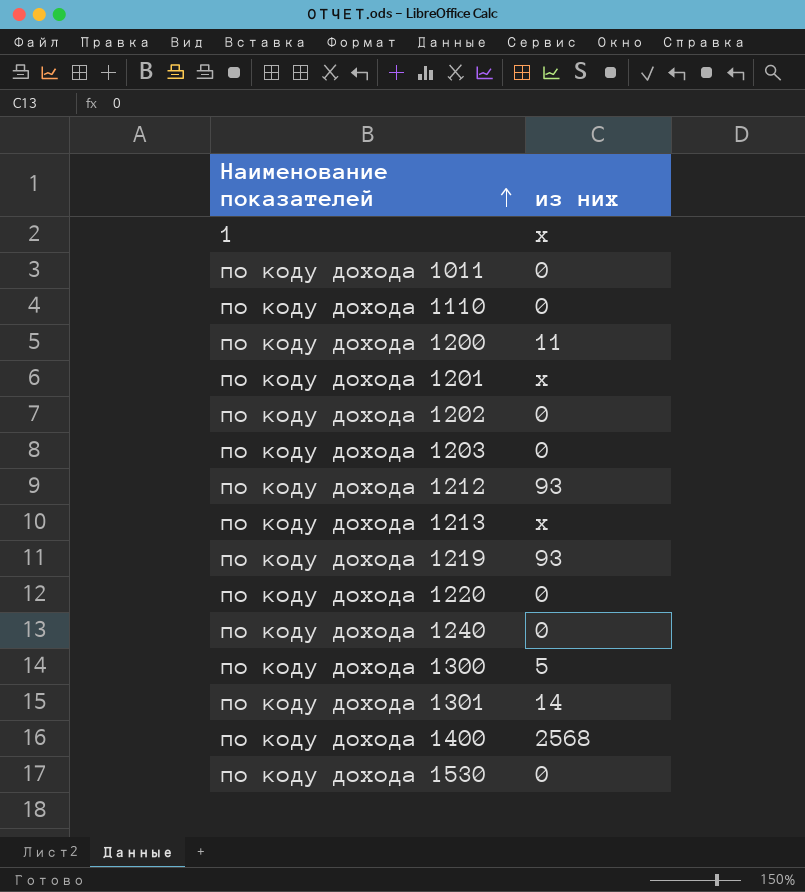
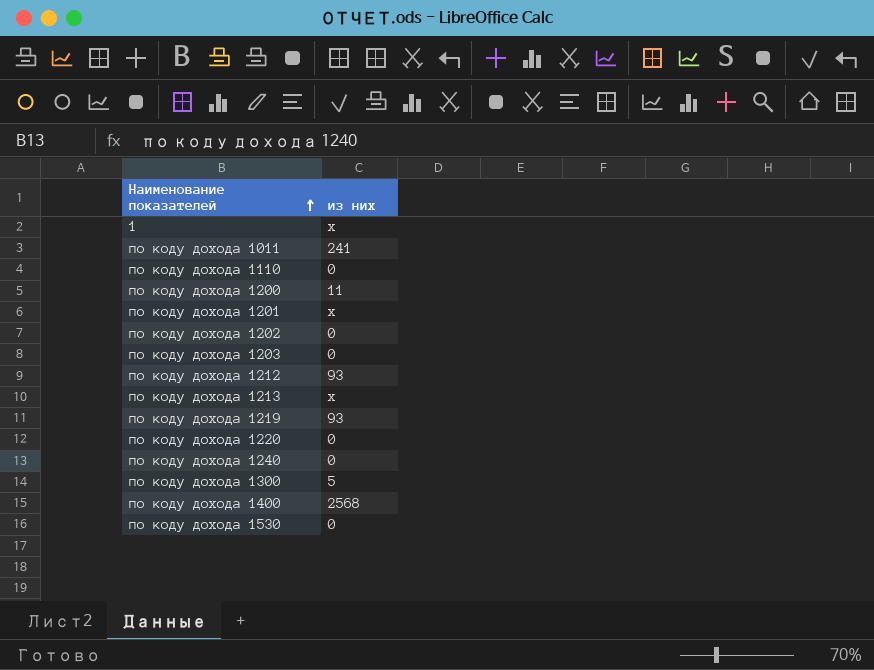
row по коду дохода 1301: 14 -> none
по коду дохода 1011 | из них: 0 -> 241

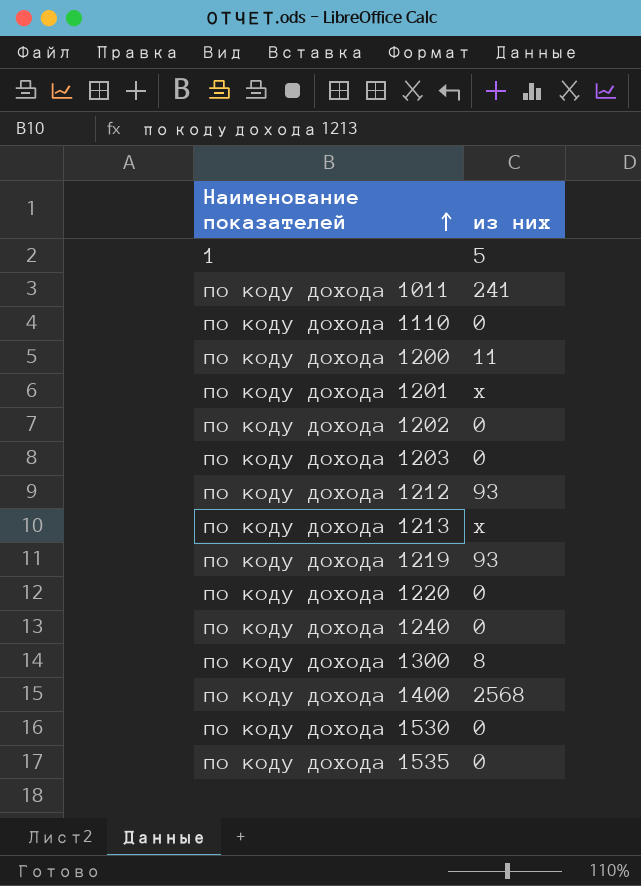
1 | из них: х -> 5
по коду дохода 1300 | из них: 5 -> 8
row по коду дохода 1535: none -> 0

